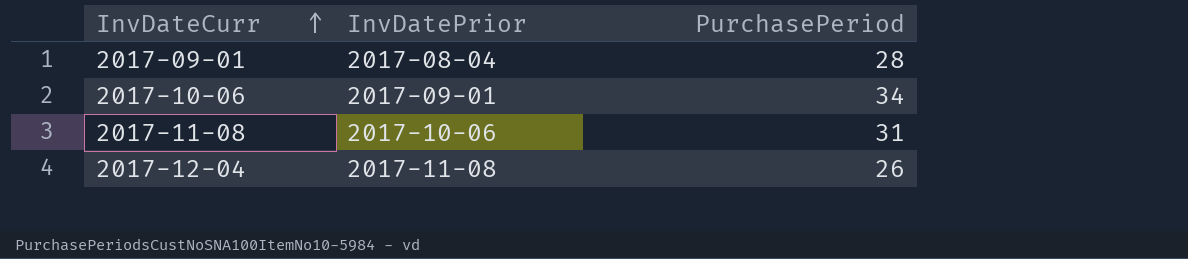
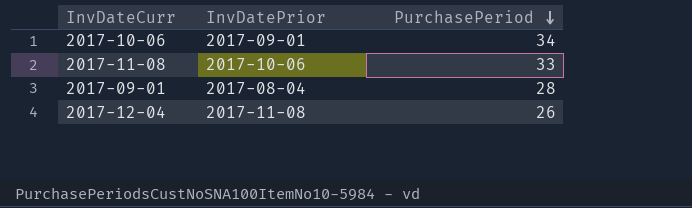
row order: InvDateCurr ascending -> PurchasePeriod descending
2017-11-08 | PurchasePeriod: 31 -> 33

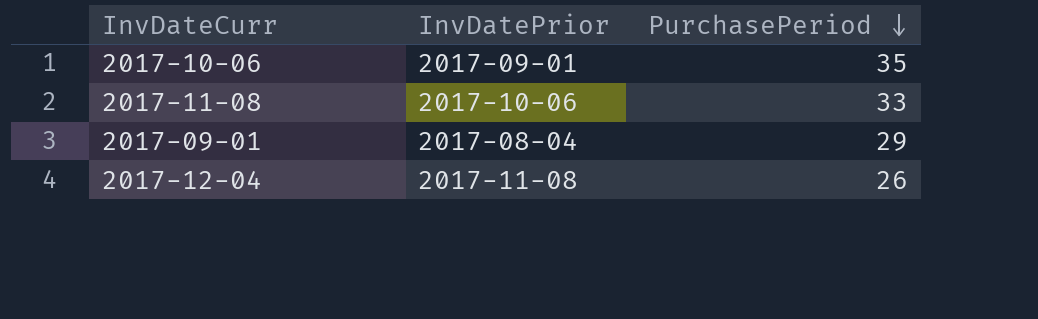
2017-10-06 | PurchasePeriod: 34 -> 35
2017-09-01 | PurchasePeriod: 28 -> 29

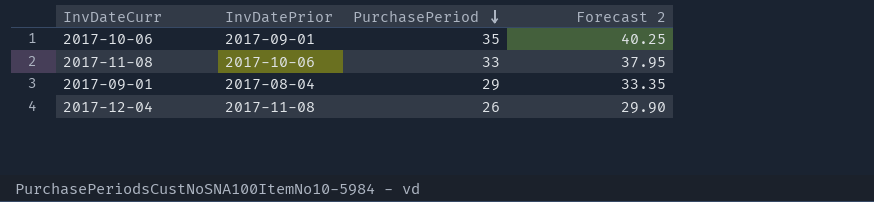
column Forecast 2 | formula: none -> [PurchasePeriod] * 1.15

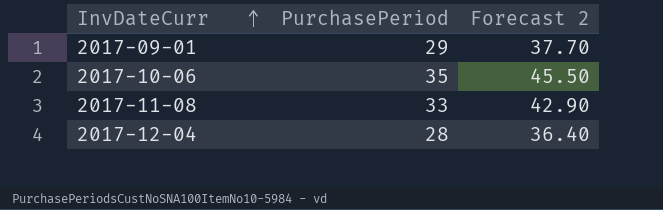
row order: PurchasePeriod descending -> InvDateCurr ascending
column InvDatePrior | position: 2 -> none
column Forecast 2 | formula: [PurchasePeriod] * 1.15 -> [PurchasePeriod] * 1.3
2017-12-04 | PurchasePeriod: 26 -> 28

